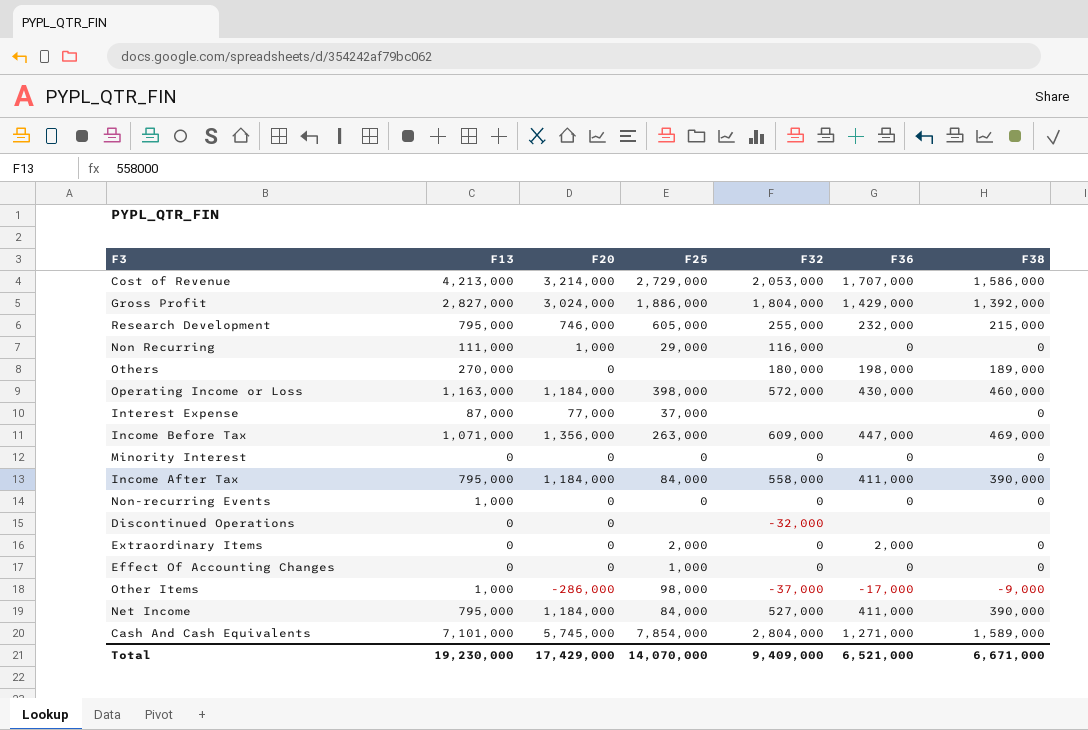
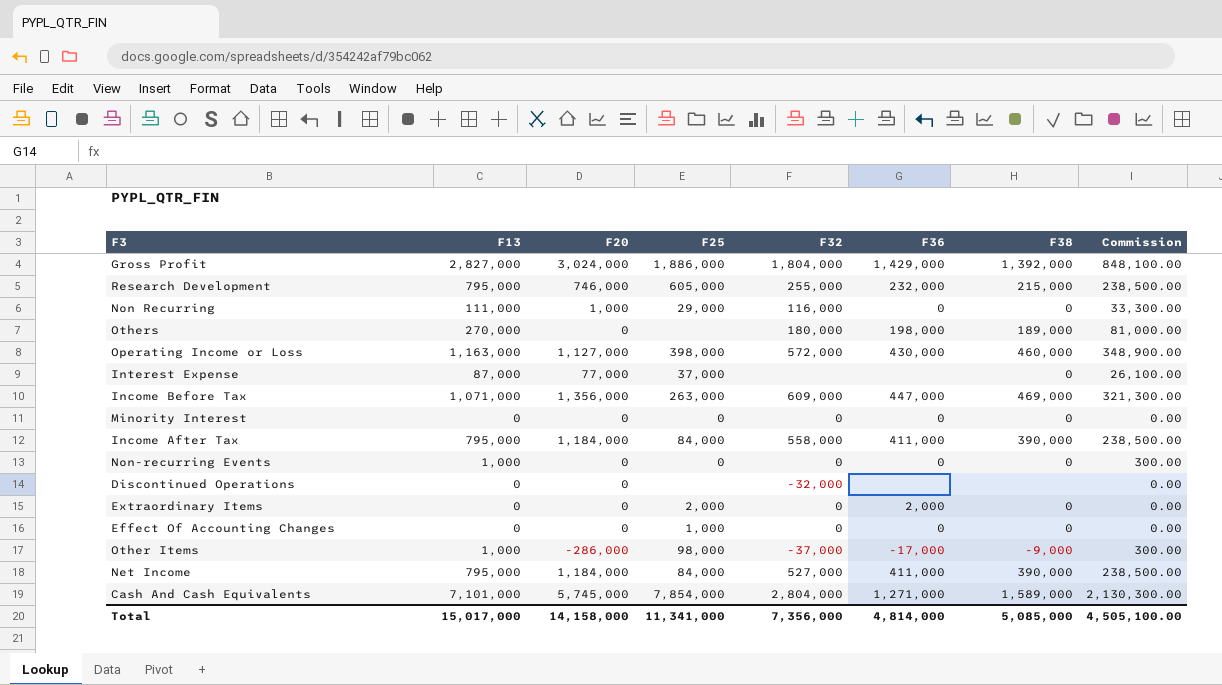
column Commission | formula: none -> [F13] * 0.3
row Cost of Revenue: 4,213,000 | 3,214,000 | 2,729,000 | 2,053,000 | 1,707,000 | 1,586,000 -> none
Operating Income or Loss | F20: 1,184,000 -> 1,127,000
Total | F13: 19,230,000 -> 15,017,000
Total | F20: 17,429,000 -> 14,158,000
Total | F25: 14,070,000 -> 11,341,000
Total | F32: 9,409,000 -> 7,356,000
Total | F36: 6,521,000 -> 4,814,000
Total | F38: 6,671,000 -> 5,085,000

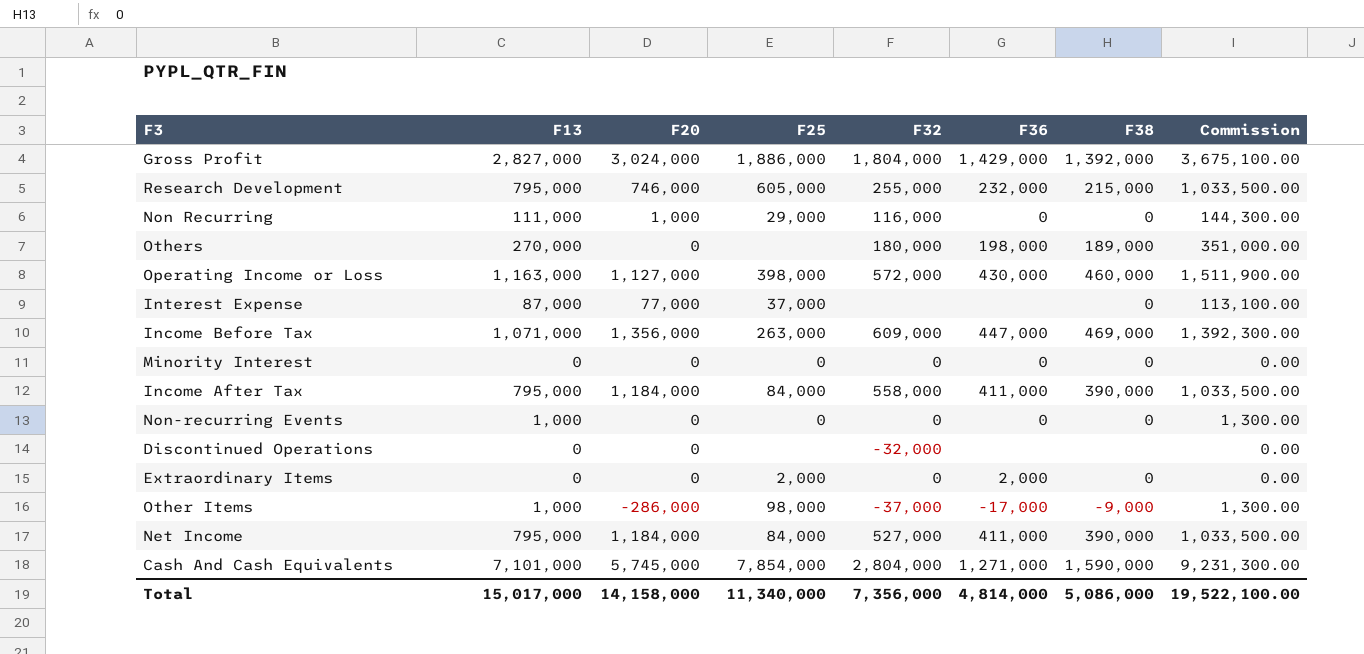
column Commission | formula: [F13] * 0.3 -> [F13] * 1.3
row Effect Of Accounting Changes: 0 | 0 | 1,000 | 0 | 0 | 0 | 0.00 -> none
Cash And Cash Equivalents | F38: 1,589,000 -> 1,590,000
Total | F25: 11,341,000 -> 11,340,000
Total | F38: 5,085,000 -> 5,086,000
Total | Commission: 4,505,100.00 -> 19,522,100.00

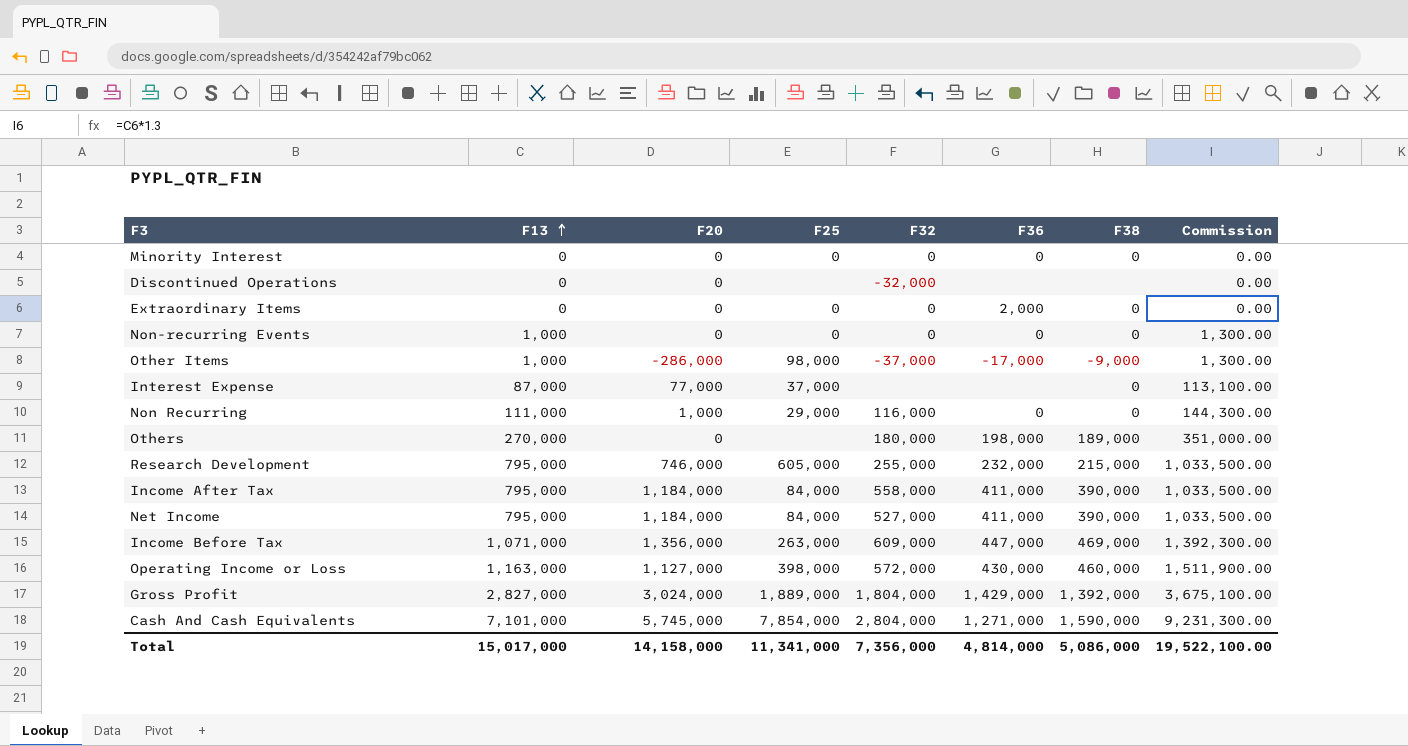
row order: none -> F13 ascending
Extraordinary Items | F25: 2,000 -> 0
Gross Profit | F25: 1,886,000 -> 1,889,000
Total | F25: 11,340,000 -> 11,341,000

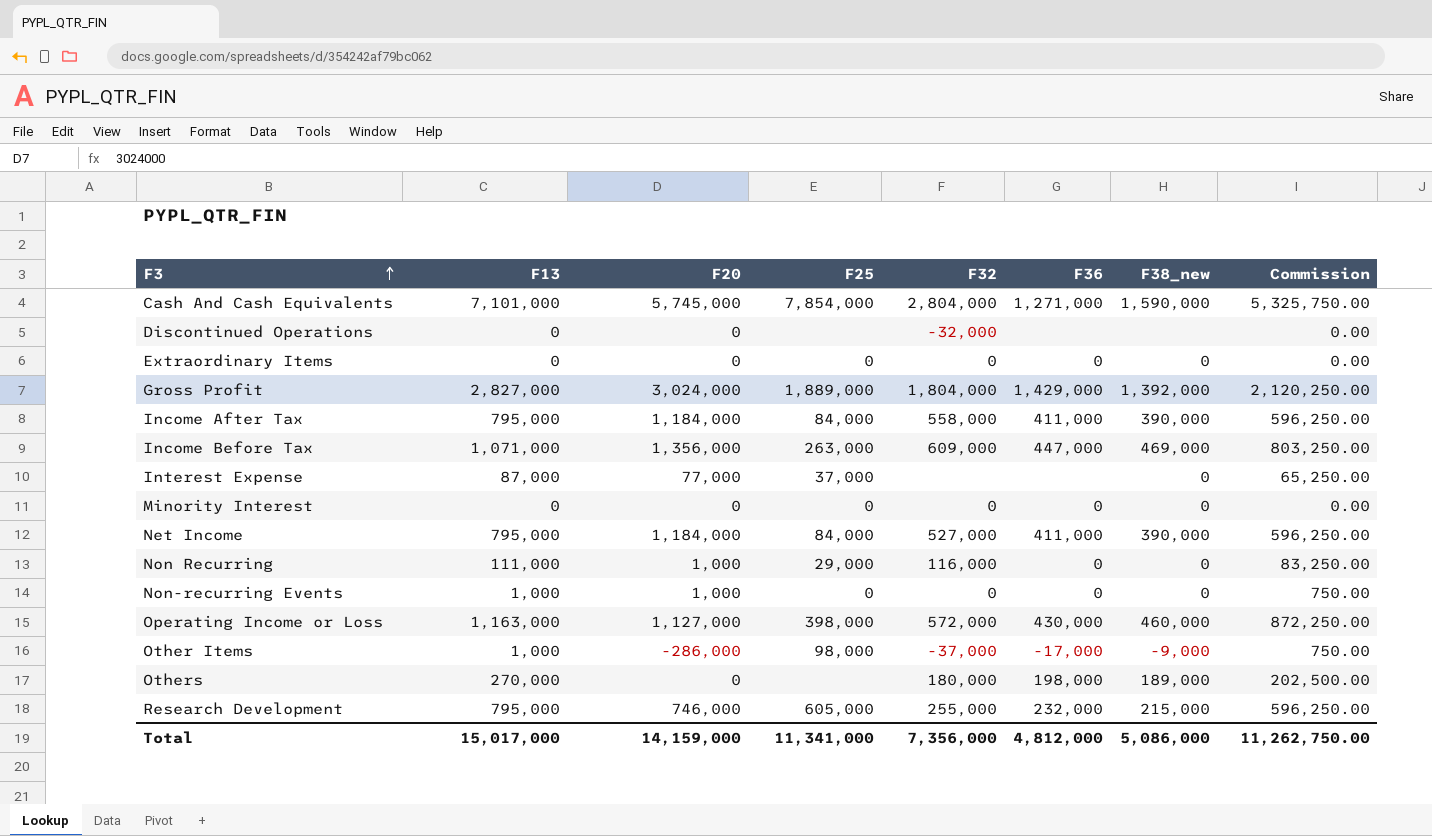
row order: F13 ascending -> F3 ascending
column name: F38 -> F38_new
column Commission | formula: [F13] * 1.3 -> [F13] * 0.75
Extraordinary Items | F36: 2,000 -> 0
Non-recurring Events | F20: 0 -> 1,000
Total | F20: 14,158,000 -> 14,159,000
Total | F36: 4,814,000 -> 4,812,000
Total | Commission: 19,522,100.00 -> 11,262,750.00

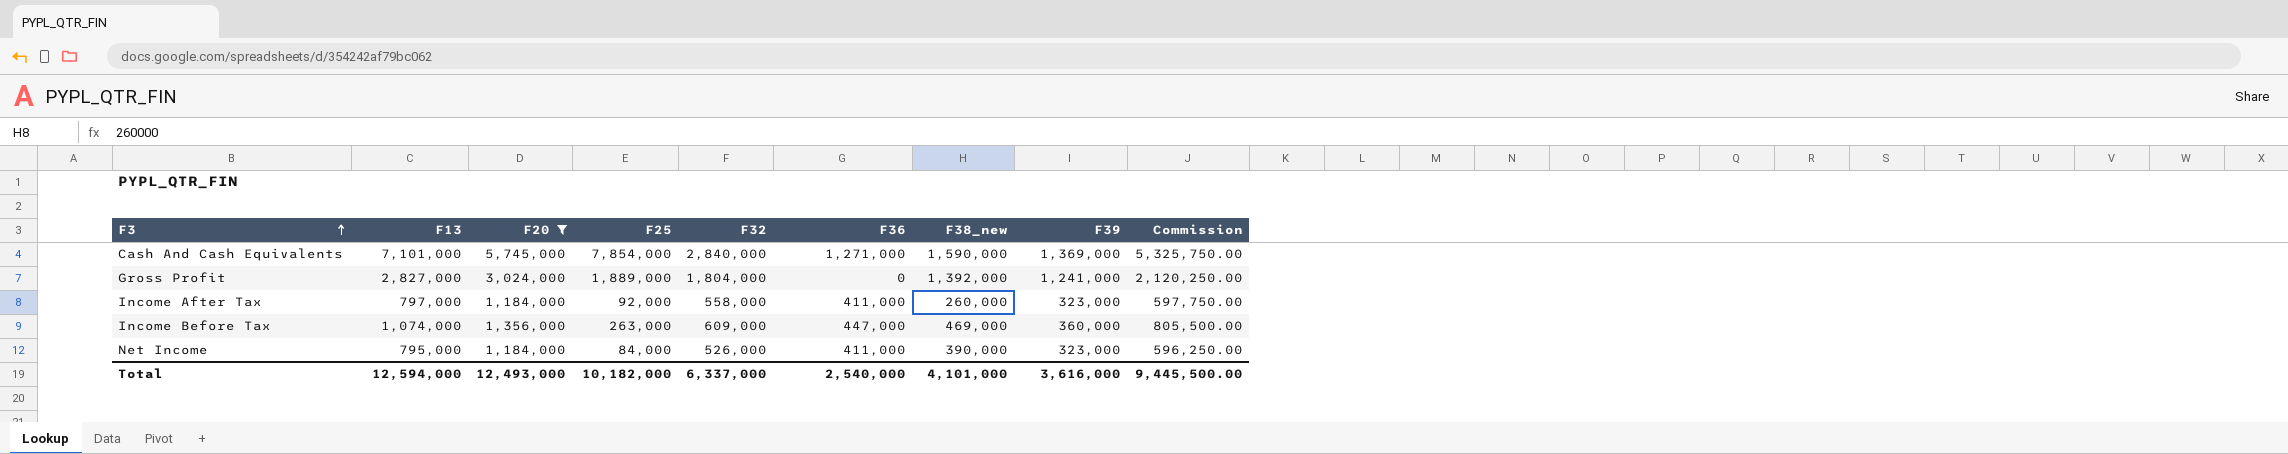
filter: none -> F20 >= 1,184,000
column F39 | position: none -> 8
Cash And Cash Equivalents | F32: 2,804,000 -> 2,840,000
Gross Profit | F36: 1,429,000 -> 0
Income After Tax | F13: 795,000 -> 797,000
Income After Tax | F25: 84,000 -> 92,000
Income After Tax | F38_new: 390,000 -> 260,000
Income After Tax | Commission: 596,250.00 -> 597,750.00
Income Before Tax | F13: 1,071,000 -> 1,074,000
Income Before Tax | Commission: 803,250.00 -> 805,500.00
Net Income | F32: 527,000 -> 526,000
Total | F13: 15,017,000 -> 12,594,000
Total | F20: 14,159,000 -> 12,493,000
Total | F25: 11,341,000 -> 10,182,000
Total | F32: 7,356,000 -> 6,337,000
Total | F36: 4,812,000 -> 2,540,000
Total | F38_new: 5,086,000 -> 4,101,000
Total | Commission: 11,262,750.00 -> 9,445,500.00

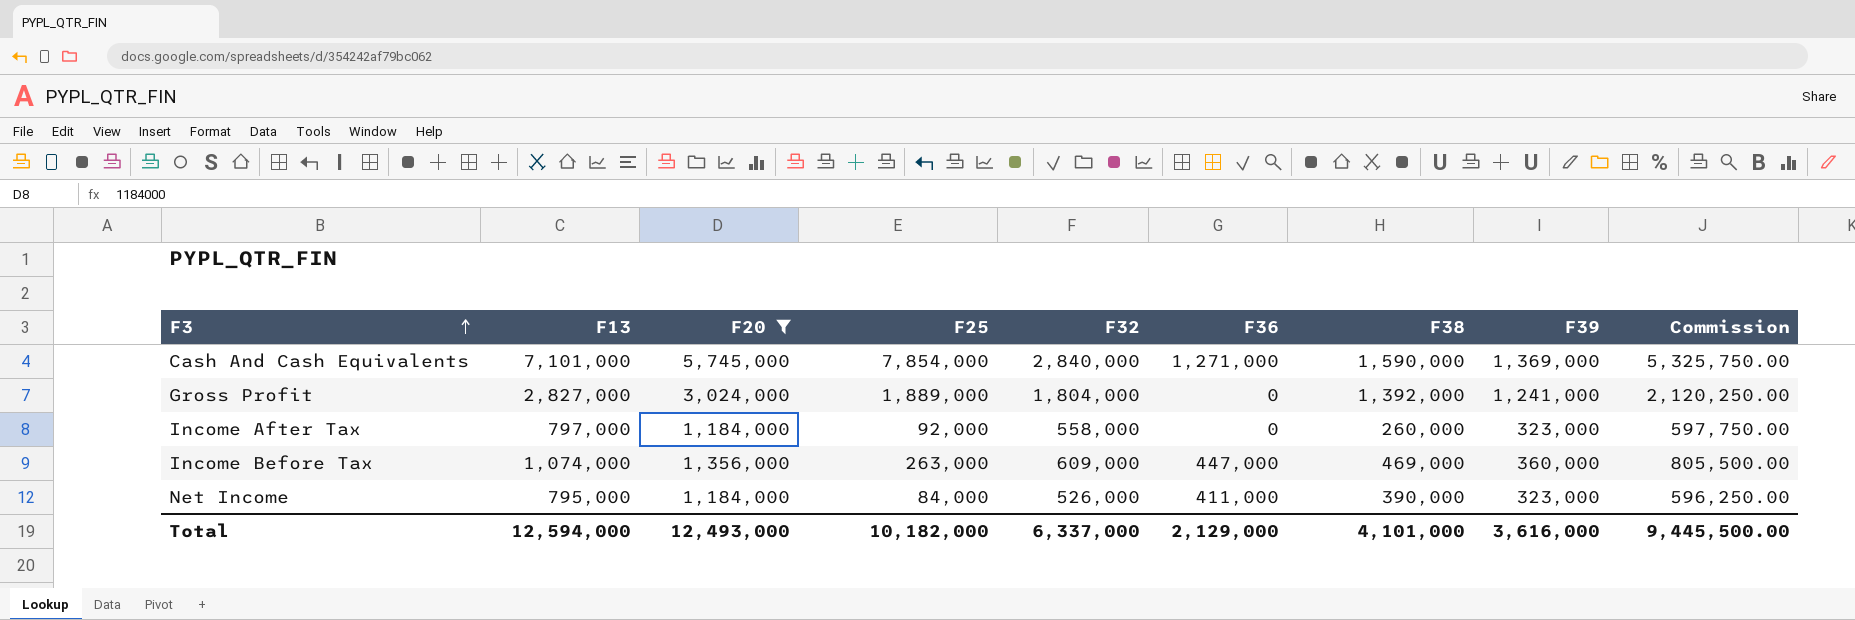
column name: F38_new -> F38
Income After Tax | F36: 411,000 -> 0
Total | F36: 2,540,000 -> 2,129,000

